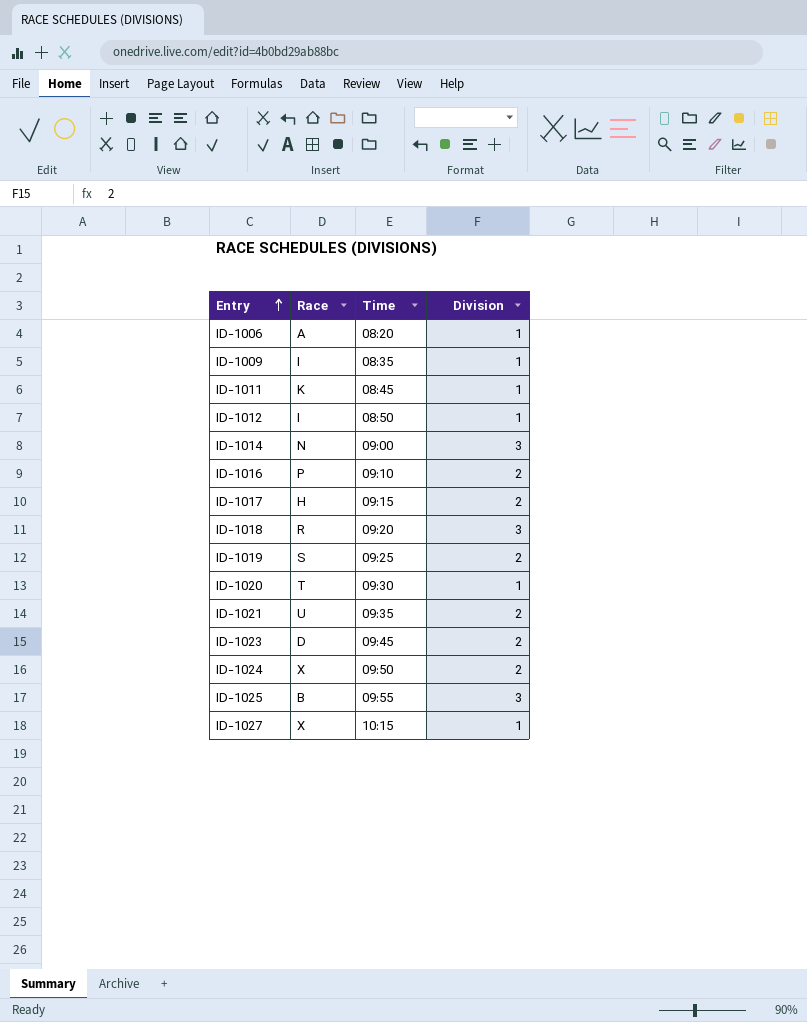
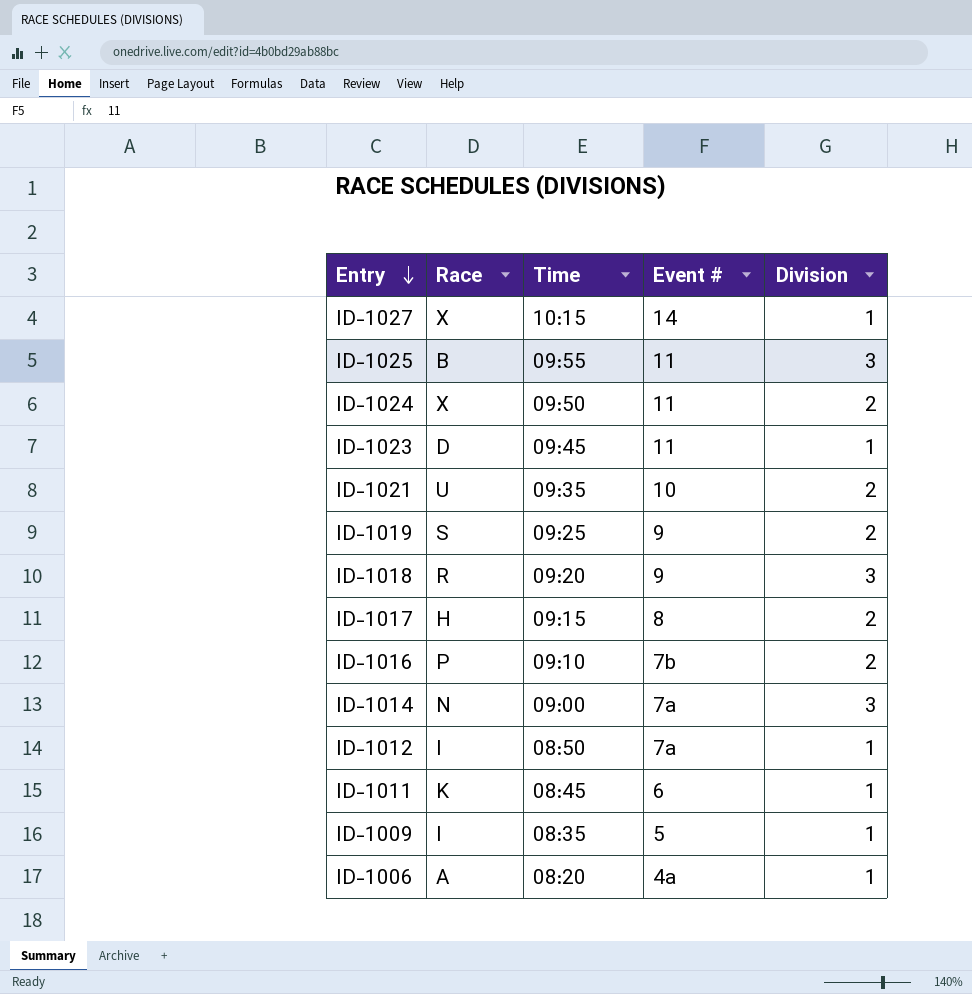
row order: Entry ascending -> Entry descending
column Event # | position: none -> 4
row ID-1020: T | 09:30 | 1 -> none
ID-1023 | Division: 2 -> 1

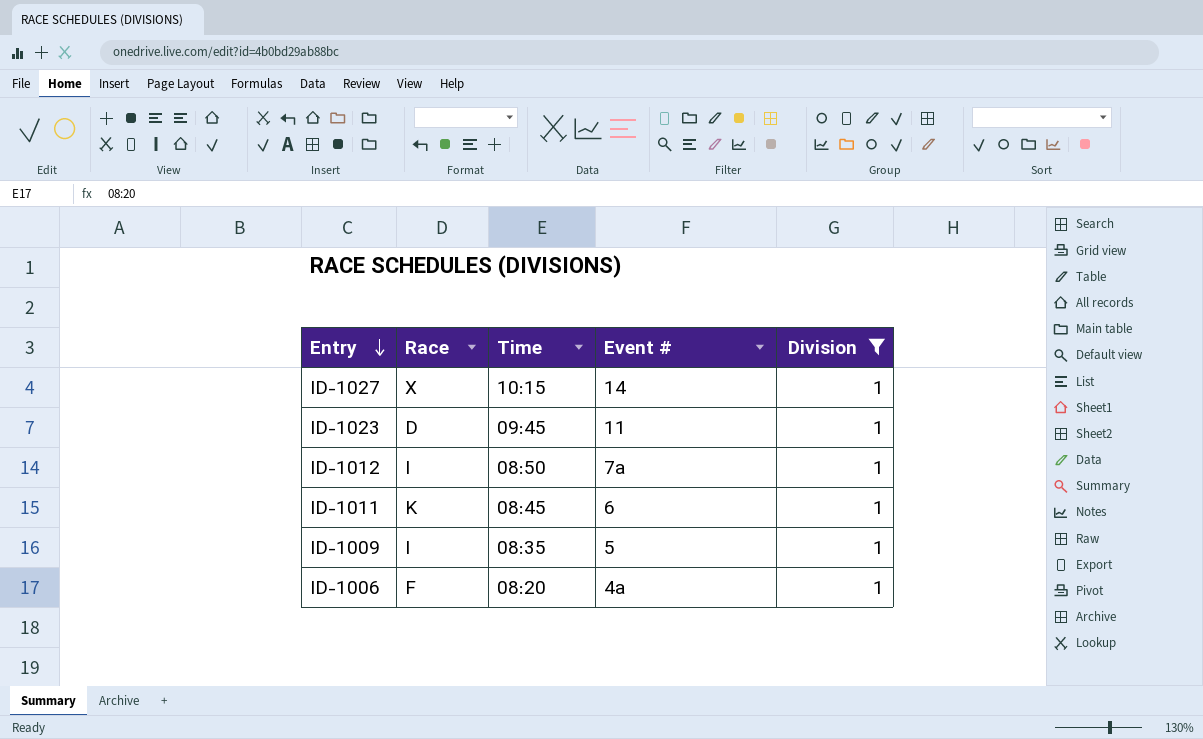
filter: none -> Division = 1
ID-1006 | Race: A -> F

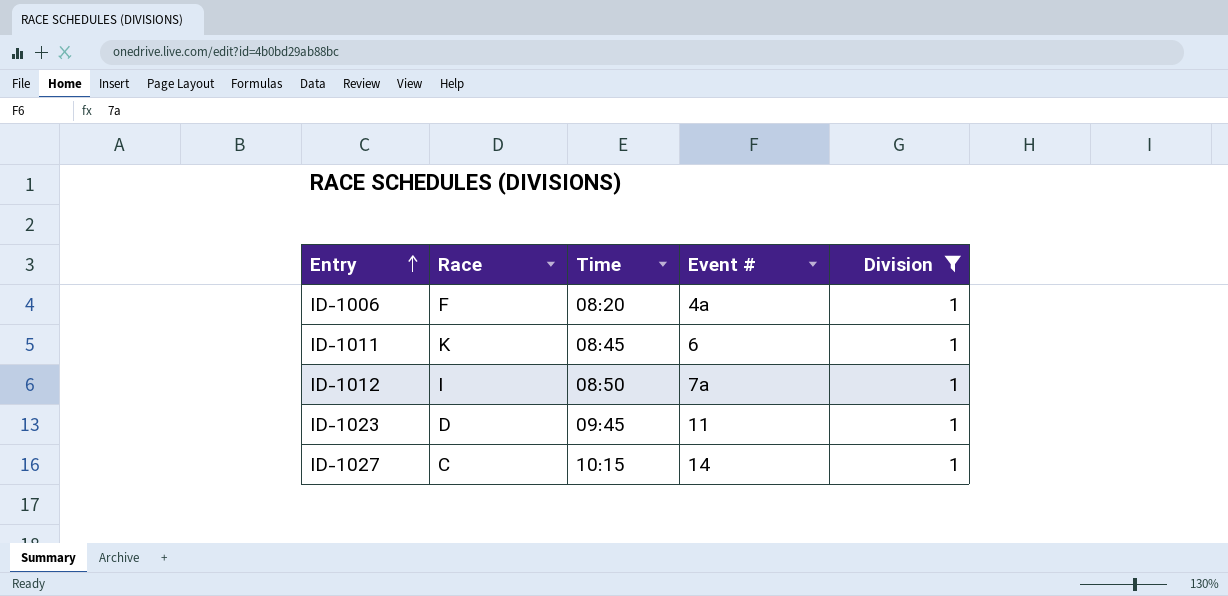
row order: Entry descending -> Entry ascending
row ID-1009: I | 08:35 | 5 | 1 -> none
ID-1027 | Race: X -> C

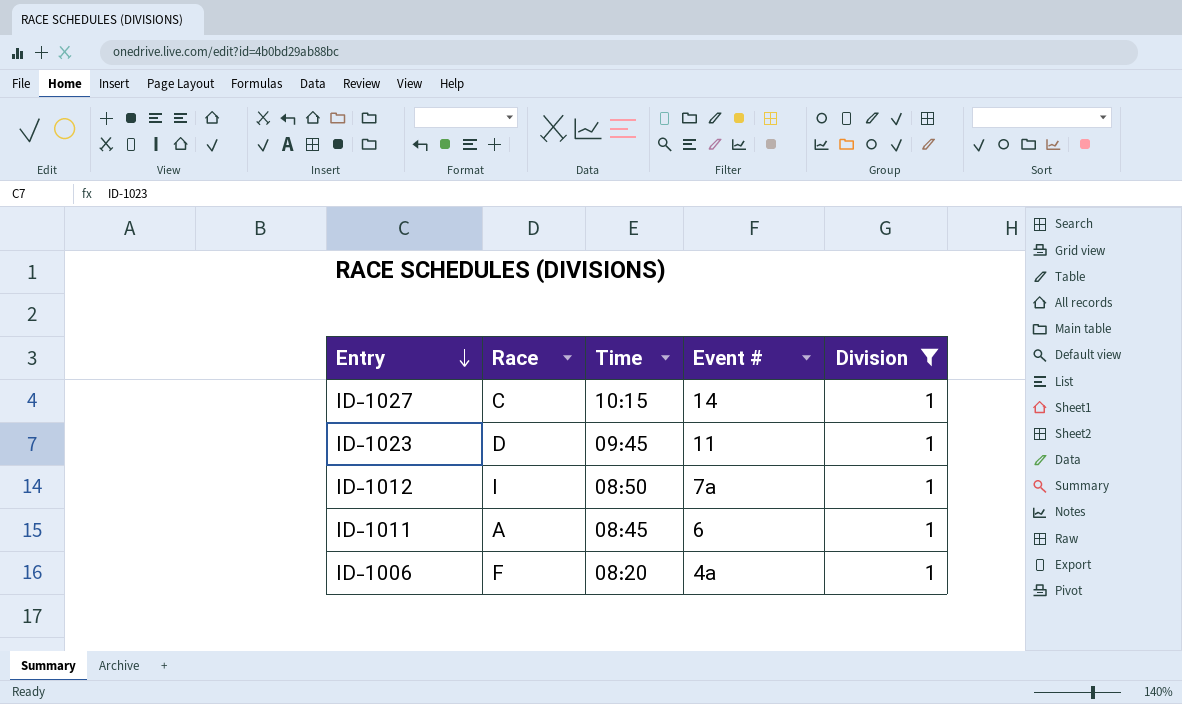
row order: Entry ascending -> Entry descending
ID-1011 | Race: K -> A

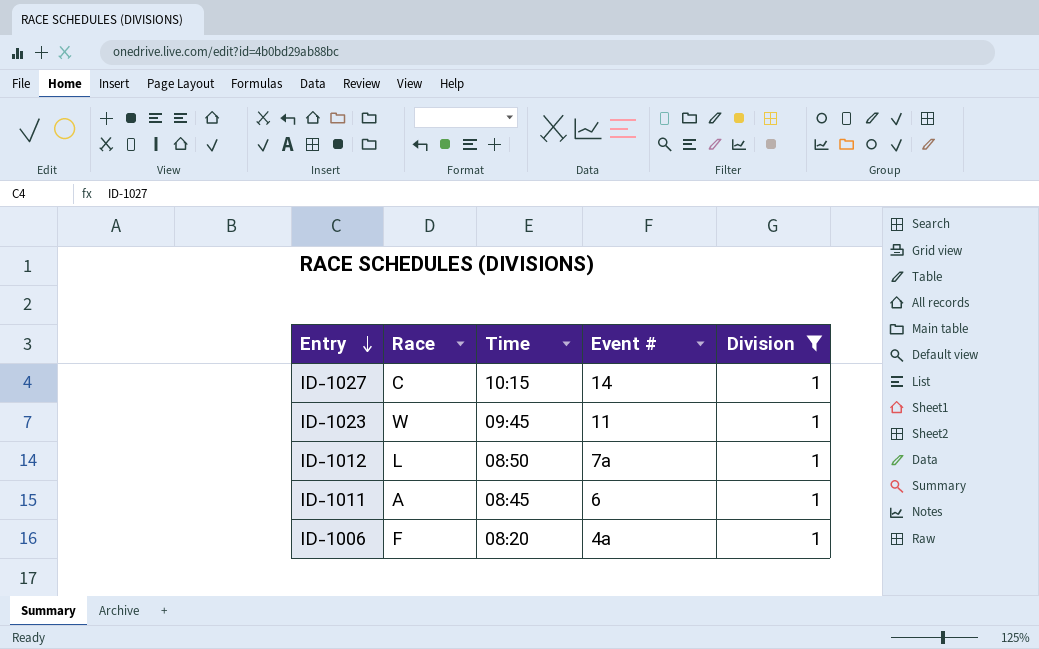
ID-1023 | Race: D -> W
ID-1012 | Race: I -> L

